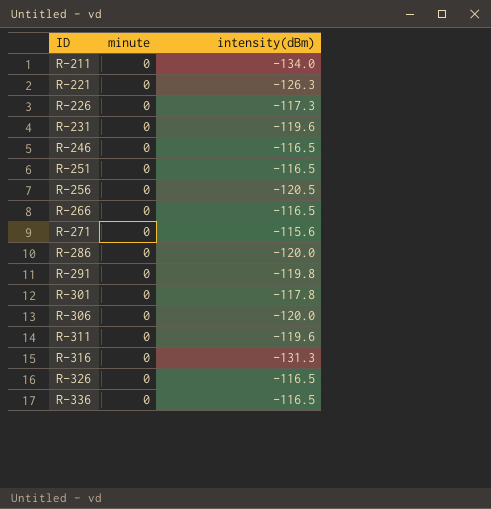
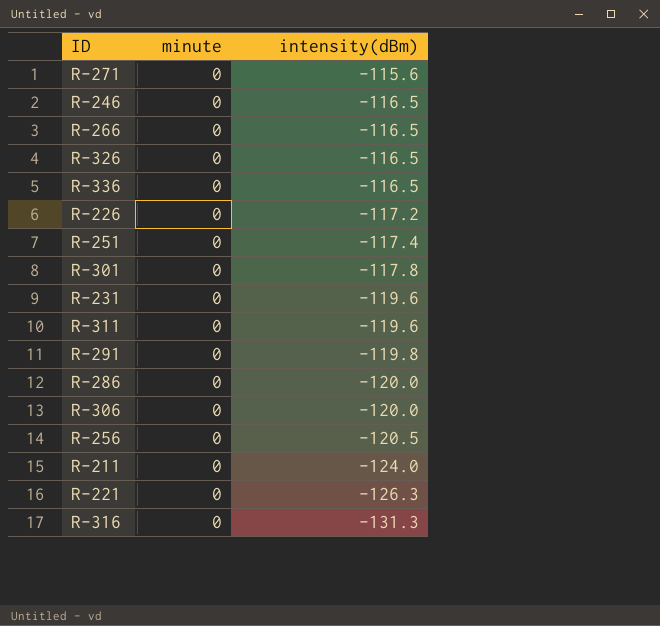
row order: ID ascending -> intensity(dBm) descending
R-226 | intensity(dBm): -117.3 -> -117.2
R-251 | intensity(dBm): -116.5 -> -117.4
R-211 | intensity(dBm): -134.0 -> -124.0

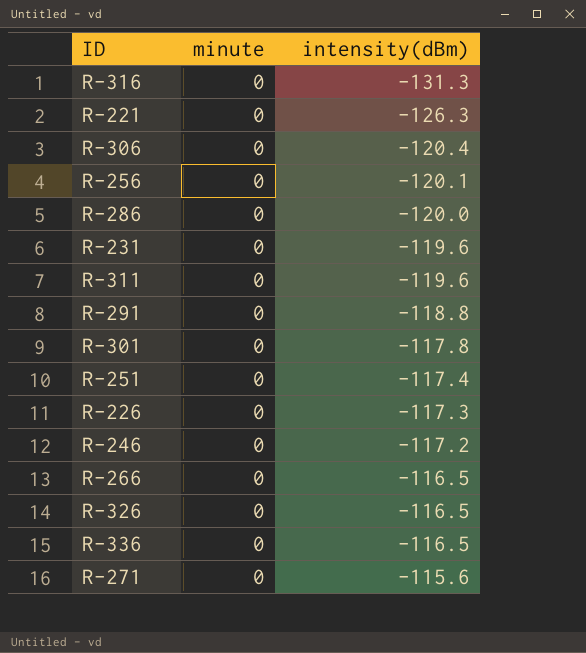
row order: intensity(dBm) descending -> intensity(dBm) ascending
row R-211: 0 | -124.0 -> none
R-306 | intensity(dBm): -120.0 -> -120.4
R-256 | intensity(dBm): -120.5 -> -120.1
R-291 | intensity(dBm): -119.8 -> -118.8
R-226 | intensity(dBm): -117.2 -> -117.3
R-246 | intensity(dBm): -116.5 -> -117.2

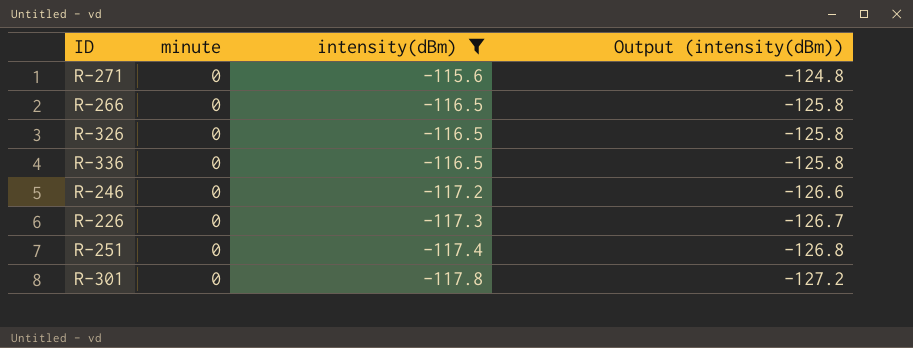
filter: none -> intensity(dBm) >= -117.8
row order: intensity(dBm) ascending -> intensity(dBm) descending
column Output (intensity(dBm)) | formula: none -> [intensity(dBm)] * 1.08

